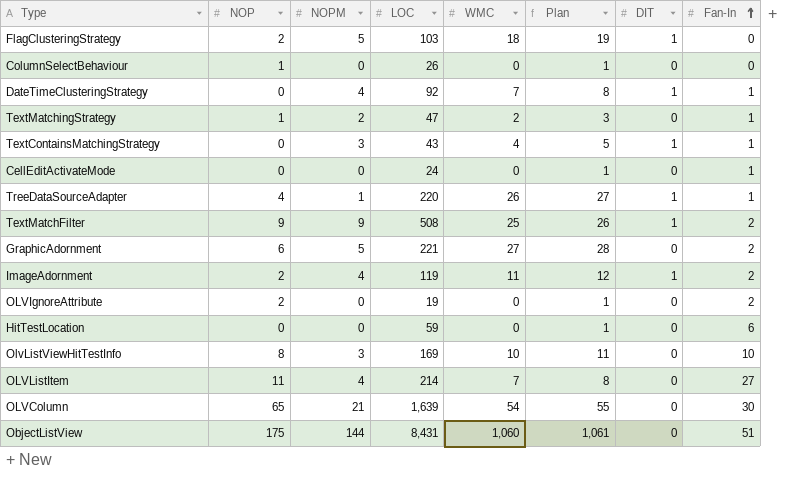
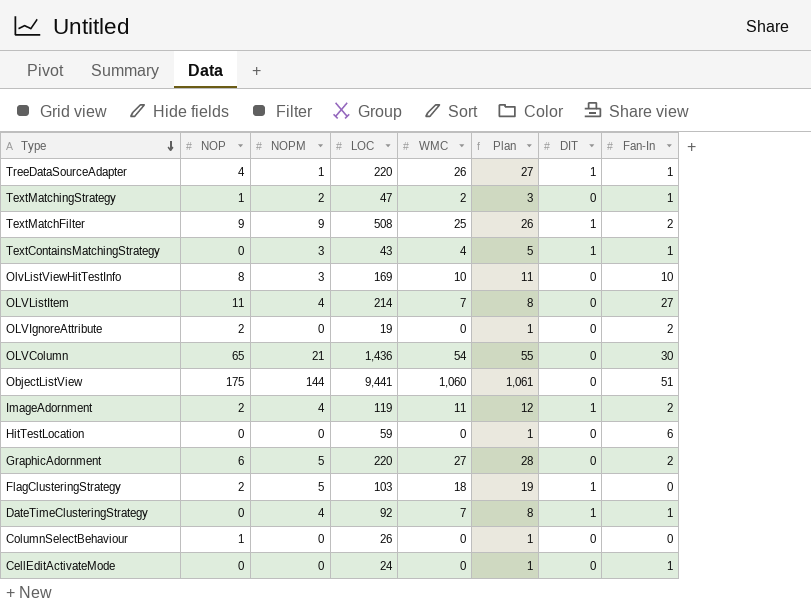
row order: Fan-In ascending -> Type descending
OLVColumn | LOC: 1,639 -> 1,436
ObjectListView | LOC: 8,431 -> 9,441
GraphicAdornment | LOC: 221 -> 220

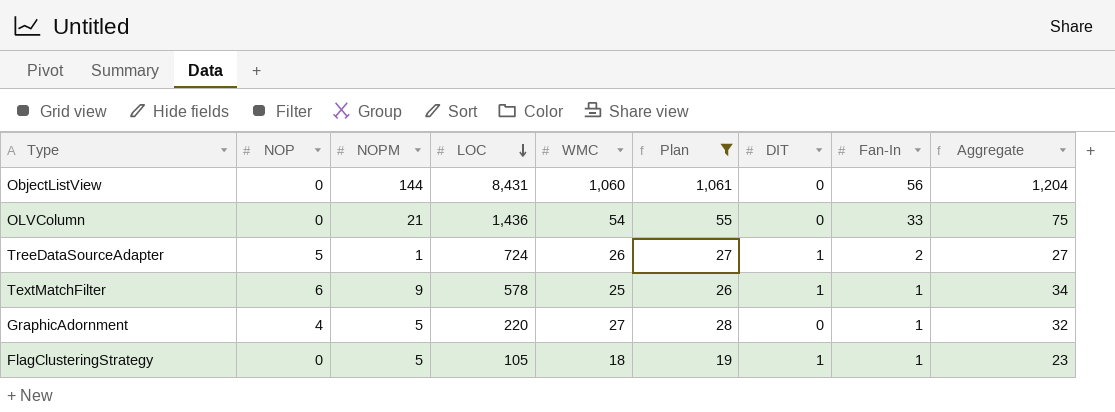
filter: none -> Plan >= 19
row order: Type descending -> LOC descending
column Aggregate | formula: none -> [NOPM] + [WMC]
ObjectListView | NOP: 175 -> 0
ObjectListView | LOC: 9,441 -> 8,431
ObjectListView | Fan-In: 51 -> 56
OLVColumn | NOP: 65 -> 0
OLVColumn | Fan-In: 30 -> 33
TreeDataSourceAdapter | NOP: 4 -> 5
TreeDataSourceAdapter | LOC: 220 -> 724
TreeDataSourceAdapter | Fan-In: 1 -> 2
TextMatchFilter | NOP: 9 -> 6
TextMatchFilter | LOC: 508 -> 578
TextMatchFilter | Fan-In: 2 -> 1
GraphicAdornment | NOP: 6 -> 4
GraphicAdornment | Fan-In: 2 -> 1
FlagClusteringStrategy | NOP: 2 -> 0
FlagClusteringStrategy | LOC: 103 -> 105
FlagClusteringStrategy | Fan-In: 0 -> 1

